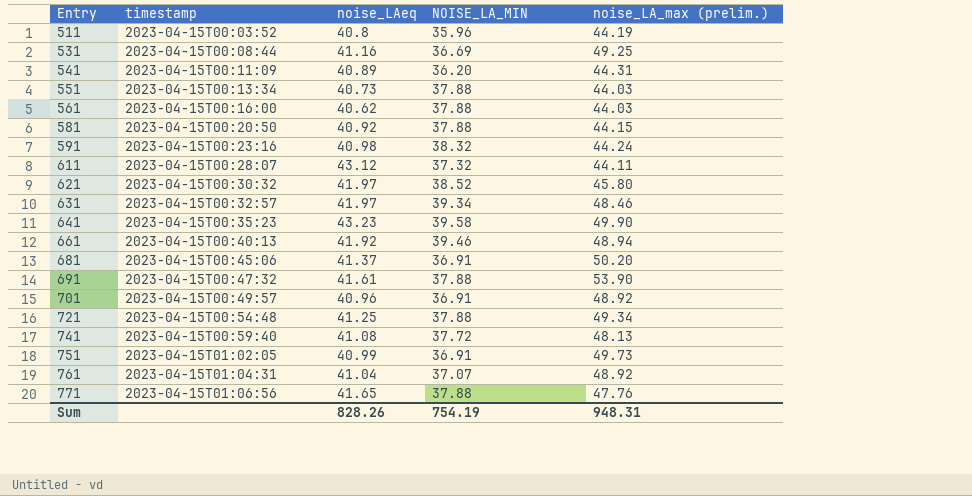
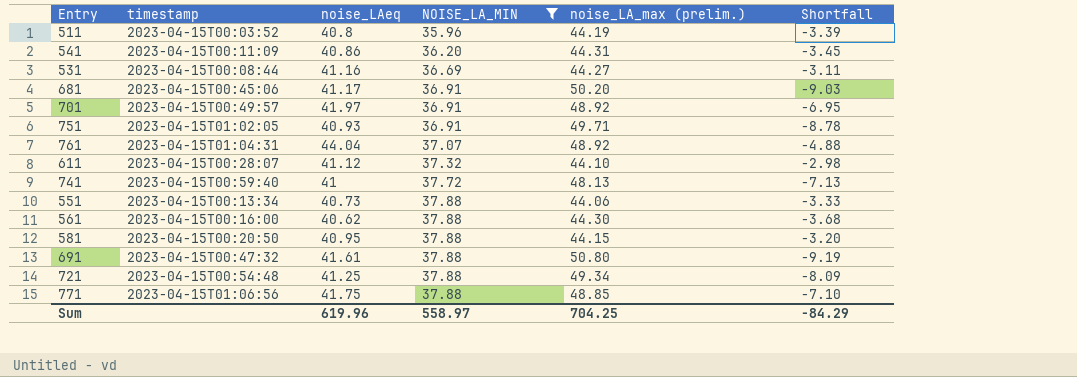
filter: none -> NOISE_LA_MIN <= 37.88
row order: Entry ascending -> NOISE_LA_MIN ascending
column Shortfall | formula: none -> [noise_LAeq] - [noise_LA_max (prelim.)]
541 | noise_LAeq: 40.89 -> 40.86
531 | noise_LA_max (prelim.): 49.25 -> 44.27
681 | noise_LAeq: 41.37 -> 41.17
701 | noise_LAeq: 40.96 -> 41.97
751 | noise_LAeq: 40.99 -> 40.93
751 | noise_LA_max (prelim.): 49.73 -> 49.71
761 | noise_LAeq: 41.04 -> 44.04
611 | noise_LAeq: 43.12 -> 41.12
611 | noise_LA_max (prelim.): 44.11 -> 44.10
741 | noise_LAeq: 41.08 -> 41
551 | noise_LA_max (prelim.): 44.03 -> 44.06
561 | noise_LA_max (prelim.): 44.03 -> 44.30
581 | noise_LAeq: 40.92 -> 40.95
691 | noise_LA_max (prelim.): 53.90 -> 50.80
771 | noise_LAeq: 41.65 -> 41.75
771 | noise_LA_max (prelim.): 47.76 -> 48.85
Sum | noise_LAeq: 828.26 -> 619.96
Sum | NOISE_LA_MIN: 754.19 -> 558.97
Sum | noise_LA_max (prelim.): 948.31 -> 704.25

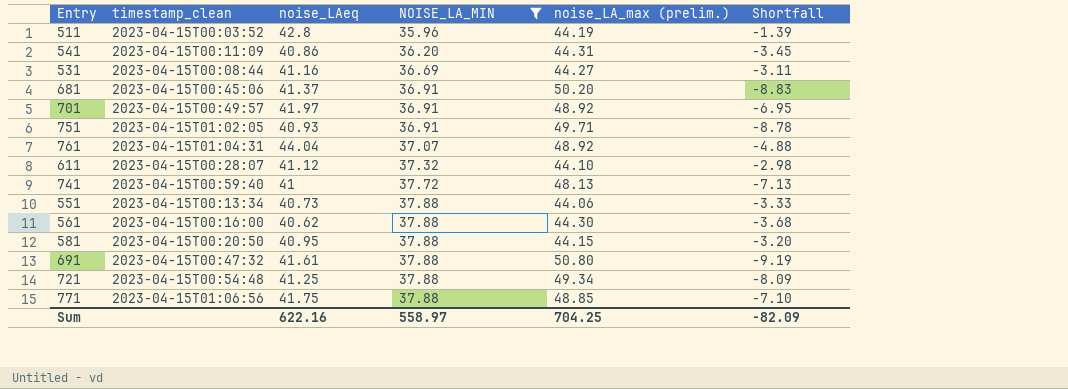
column name: timestamp -> timestamp_clean
511 | noise_LAeq: 40.8 -> 42.8
511 | Shortfall: -3.39 -> -1.39
681 | noise_LAeq: 41.17 -> 41.37
681 | Shortfall: -9.03 -> -8.83
Sum | noise_LAeq: 619.96 -> 622.16
Sum | Shortfall: -84.29 -> -82.09

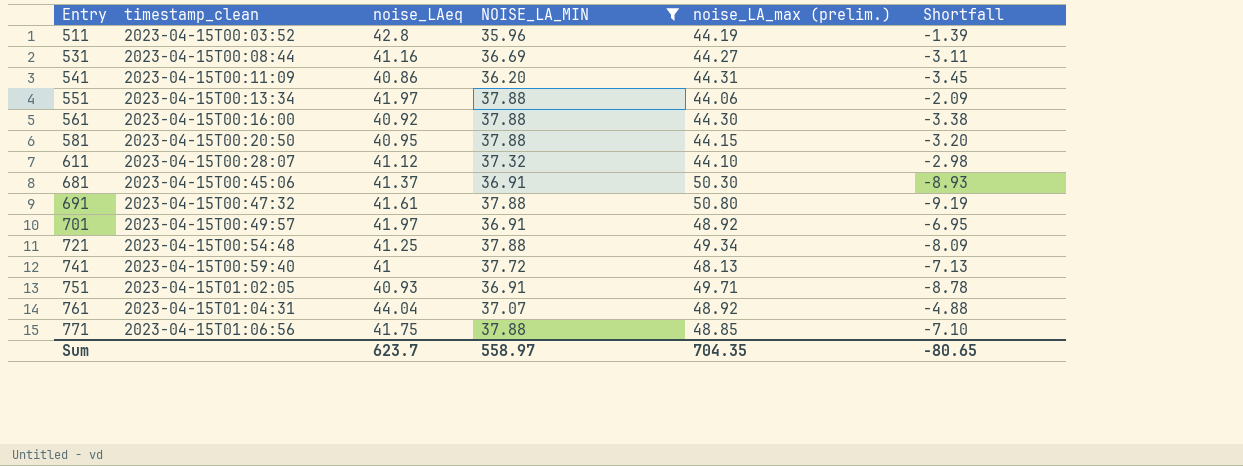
row order: NOISE_LA_MIN ascending -> Entry ascending
551 | noise_LAeq: 40.73 -> 41.97
551 | Shortfall: -3.33 -> -2.09
561 | noise_LAeq: 40.62 -> 40.92
561 | Shortfall: -3.68 -> -3.38
681 | noise_LA_max (prelim.): 50.20 -> 50.30
681 | Shortfall: -8.83 -> -8.93
Sum | noise_LAeq: 622.16 -> 623.7
Sum | noise_LA_max (prelim.): 704.25 -> 704.35
Sum | Shortfall: -82.09 -> -80.65

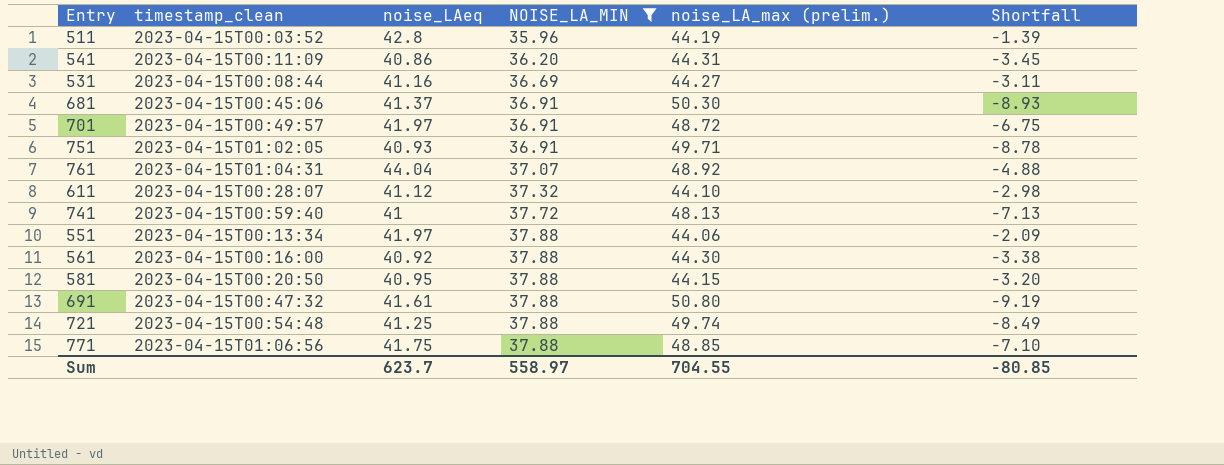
row order: Entry ascending -> NOISE_LA_MIN ascending
701 | noise_LA_max (prelim.): 48.92 -> 48.72
701 | Shortfall: -6.95 -> -6.75
721 | noise_LA_max (prelim.): 49.34 -> 49.74
721 | Shortfall: -8.09 -> -8.49
Sum | noise_LA_max (prelim.): 704.35 -> 704.55
Sum | Shortfall: -80.65 -> -80.85

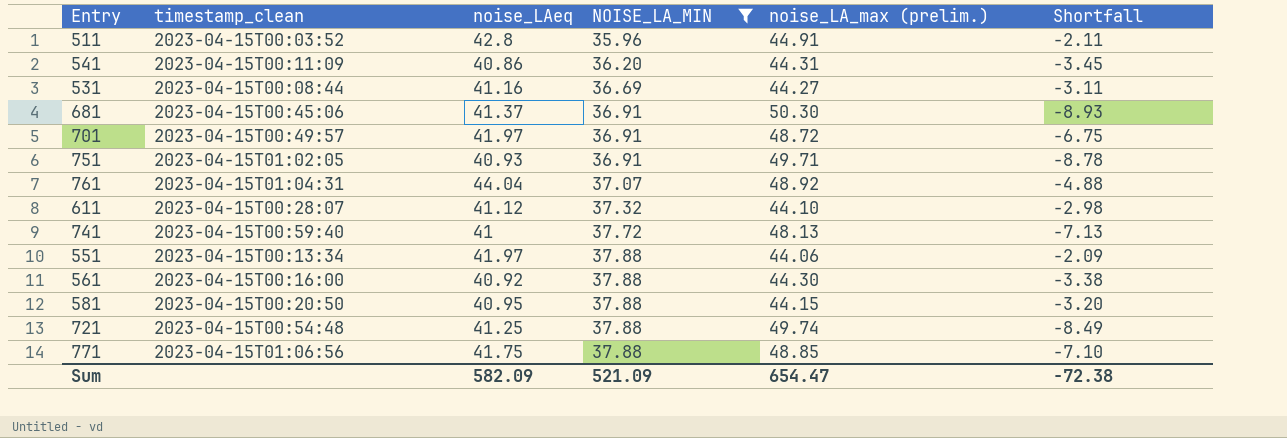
row 691: 2023-04-15T00:47:32 | 41.61 | 37.88 | 50.80 | -9.19 -> none
511 | noise_LA_max (prelim.): 44.19 -> 44.91
511 | Shortfall: -1.39 -> -2.11
Sum | noise_LAeq: 623.7 -> 582.09
Sum | NOISE_LA_MIN: 558.97 -> 521.09
Sum | noise_LA_max (prelim.): 704.55 -> 654.47
Sum | Shortfall: -80.85 -> -72.38

